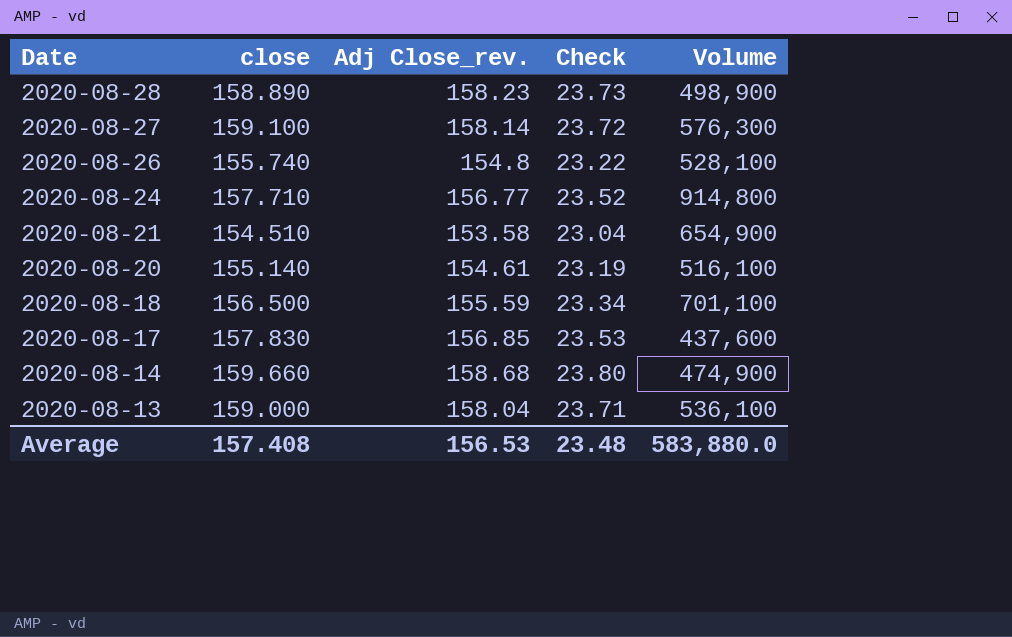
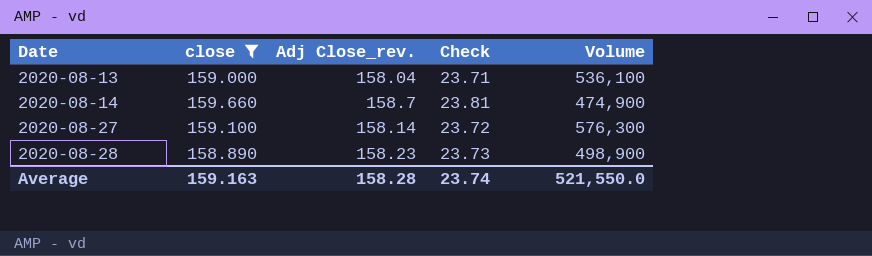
filter: none -> close >= 158.890
row order: Date descending -> Date ascending
2020-08-14 | Adj Close_rev.: 158.68 -> 158.7
2020-08-14 | Check: 23.80 -> 23.81
Average | close: 157.408 -> 159.163
Average | Adj Close_rev.: 156.53 -> 158.28
Average | Check: 23.48 -> 23.74
Average | Volume: 583,880.0 -> 521,550.0

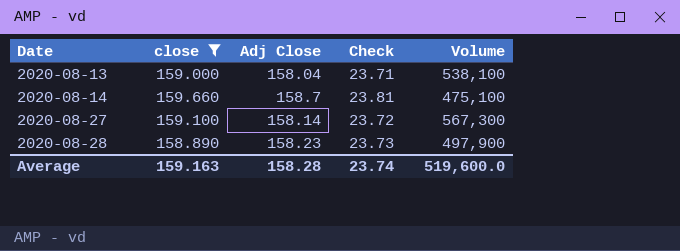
column name: Adj Close_rev. -> Adj Close
2020-08-13 | Volume: 536,100 -> 538,100
2020-08-14 | Volume: 474,900 -> 475,100
2020-08-27 | Volume: 576,300 -> 567,300
2020-08-28 | Volume: 498,900 -> 497,900
Average | Volume: 521,550.0 -> 519,600.0

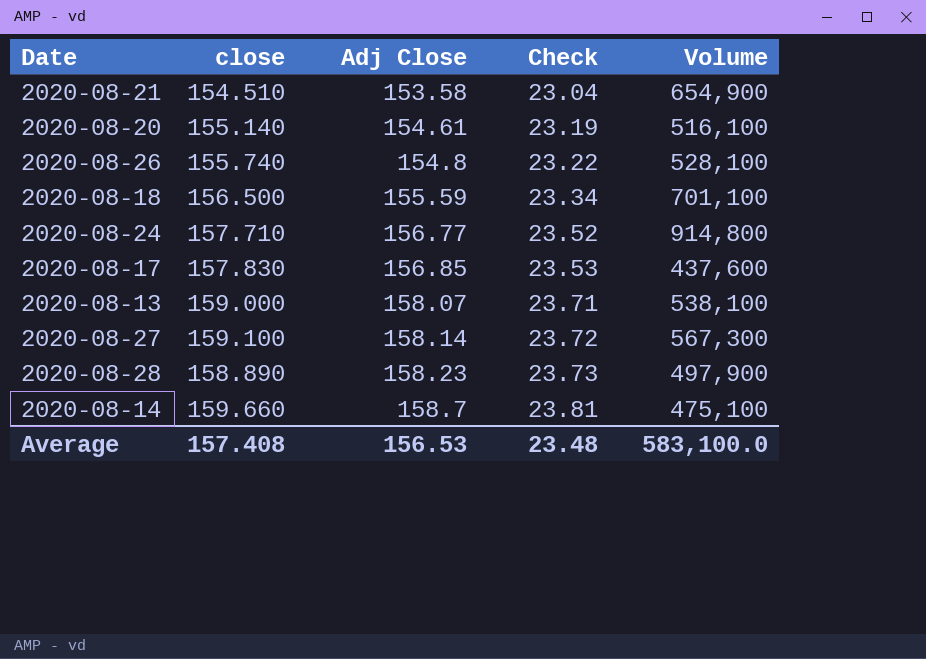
filter: close >= 158.890 -> none
row order: Date ascending -> Adj Close ascending
2020-08-13 | Adj Close: 158.04 -> 158.07
Average | close: 159.163 -> 157.408
Average | Adj Close: 158.28 -> 156.53
Average | Check: 23.74 -> 23.48
Average | Volume: 519,600.0 -> 583,100.0

